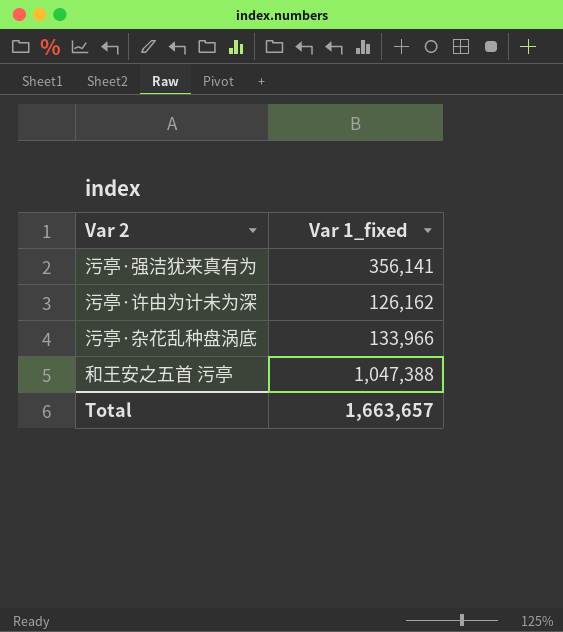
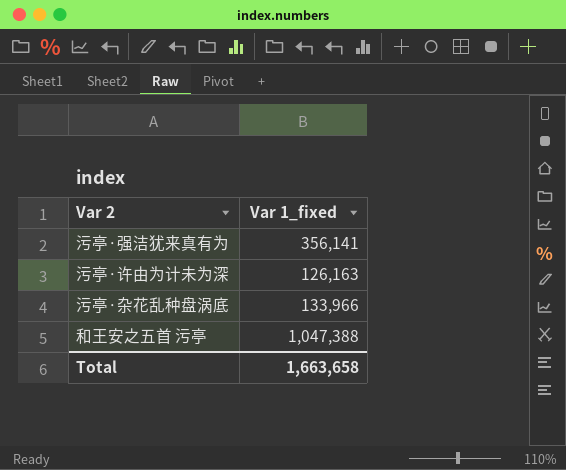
污亭·许由为计未为深 | Var 1_fixed: 126,162 -> 126,163
Total | Var 1_fixed: 1,663,657 -> 1,663,658

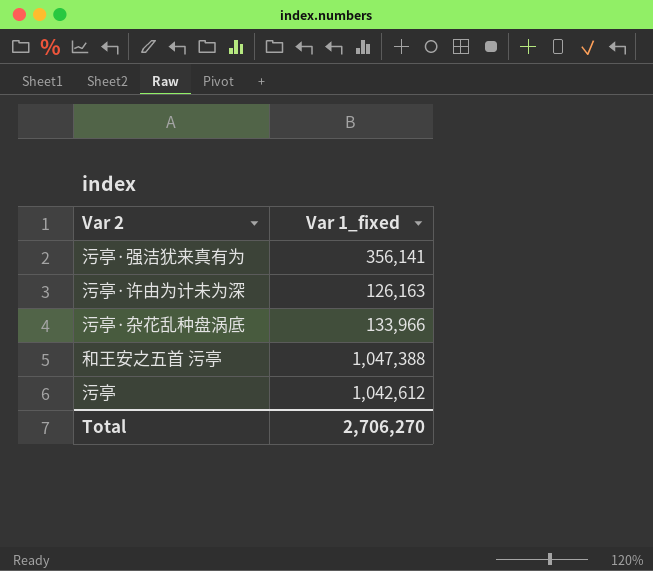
row 污亭: none -> 1,042,612
Total | Var 1_fixed: 1,663,658 -> 2,706,270

